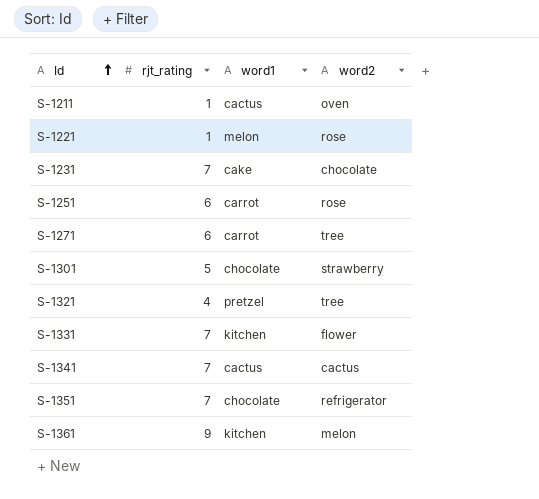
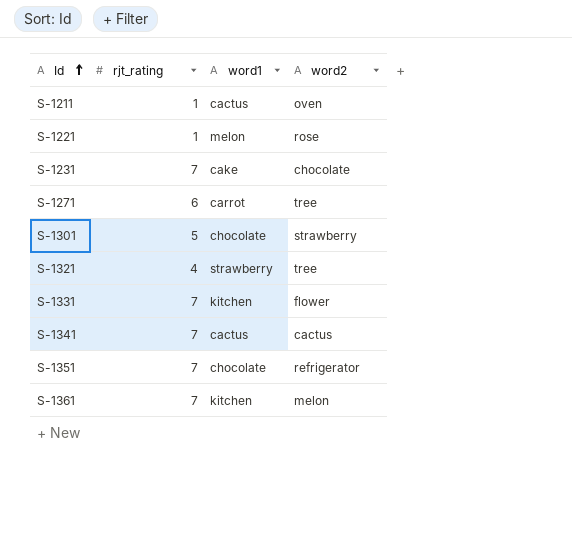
row S-1251: 6 | carrot | rose -> none
S-1321 | word1: pretzel -> strawberry
S-1361 | rjt_rating: 9 -> 7

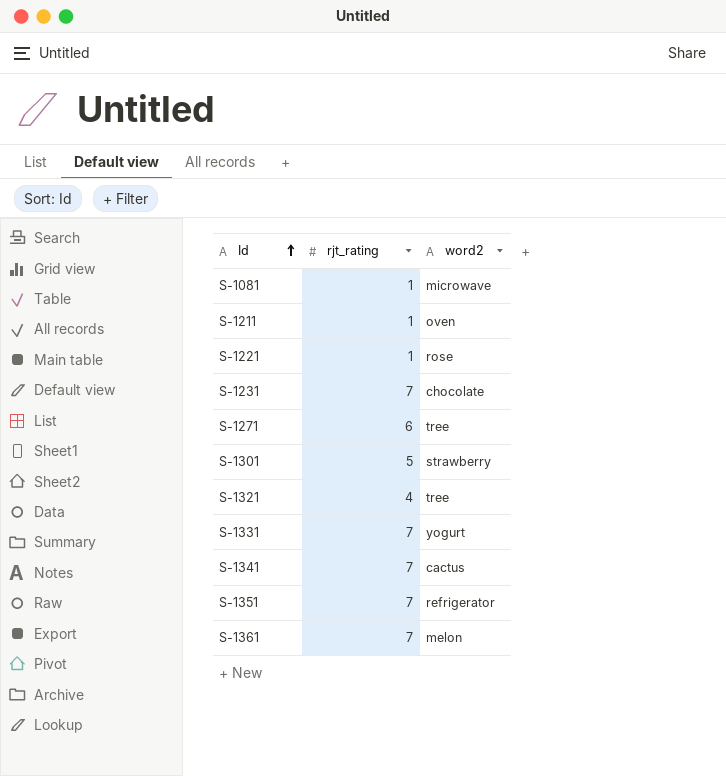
column word1 | position: 3 -> none
row S-1081: none -> 1 | microwave
S-1331 | word2: flower -> yogurt

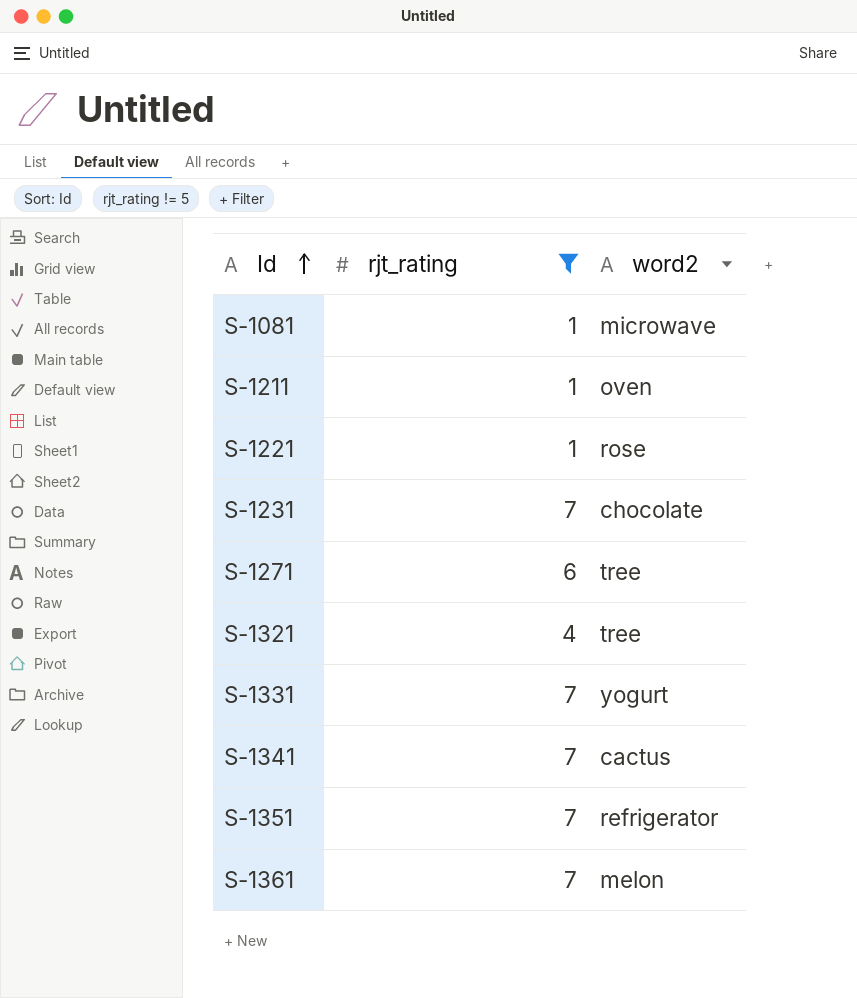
filter: none -> rjt_rating != 5

